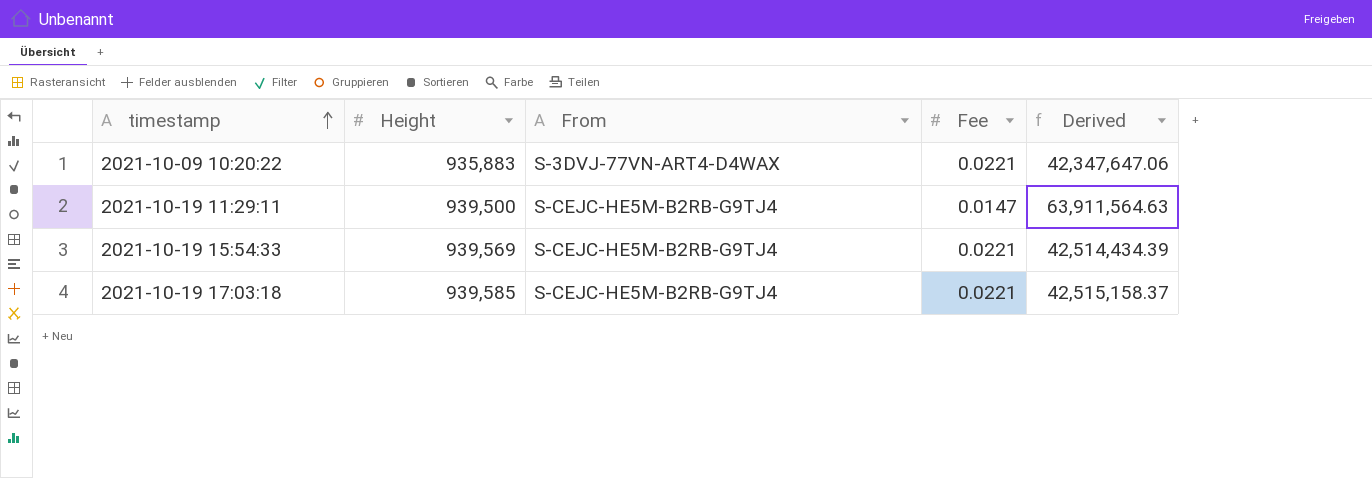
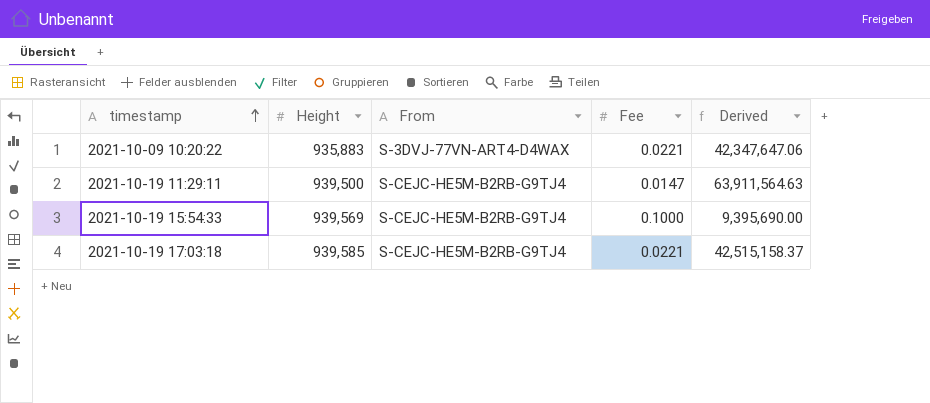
2021-10-19 15:54:33 | Fee: 0.0221 -> 0.1000
2021-10-19 15:54:33 | Derived: 42,514,434.39 -> 9,395,690.00

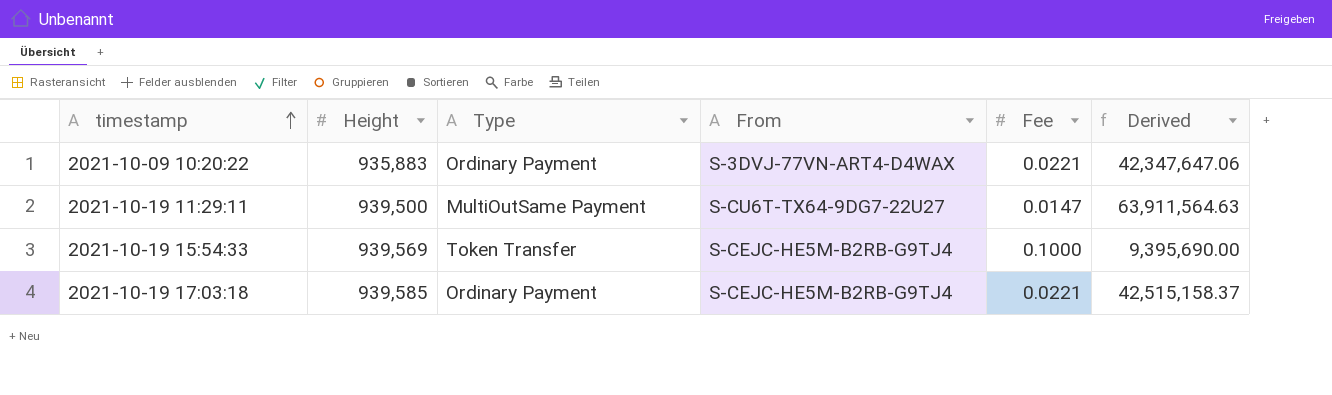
column Type | position: none -> 3
2021-10-19 11:29:11 | From: S-CEJC-HE5M-B2RB-G9TJ4 -> S-CU6T-TX64-9DG7-22U27

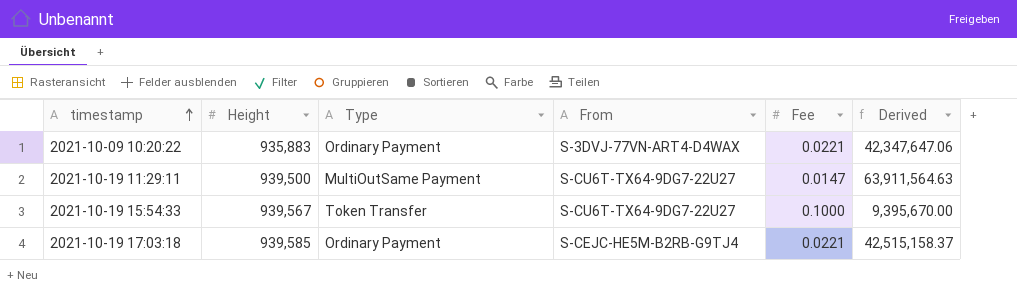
2021-10-19 15:54:33 | Height: 939,569 -> 939,567
2021-10-19 15:54:33 | From: S-CEJC-HE5M-B2RB-G9TJ4 -> S-CU6T-TX64-9DG7-22U27
2021-10-19 15:54:33 | Derived: 9,395,690.00 -> 9,395,670.00

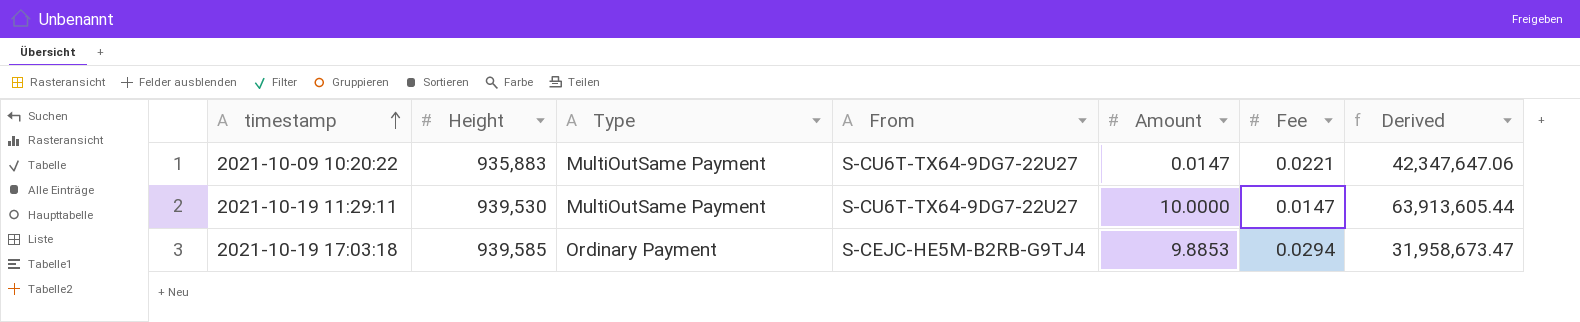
column Amount | position: none -> 5
row 2021-10-19 15:54:33: 939,567 | Token Transfer | S-CU6T-TX64-9DG7-22U27 | 0.1000 | 9,395,670.00 -> none
2021-10-09 10:20:22 | Type: Ordinary Payment -> MultiOutSame Payment
2021-10-09 10:20:22 | From: S-3DVJ-77VN-ART4-D4WAX -> S-CU6T-TX64-9DG7-22U27
2021-10-19 11:29:11 | Height: 939,500 -> 939,530
2021-10-19 11:29:11 | Derived: 63,911,564.63 -> 63,913,605.44
2021-10-19 17:03:18 | Fee: 0.0221 -> 0.0294
2021-10-19 17:03:18 | Derived: 42,515,158.37 -> 31,958,673.47

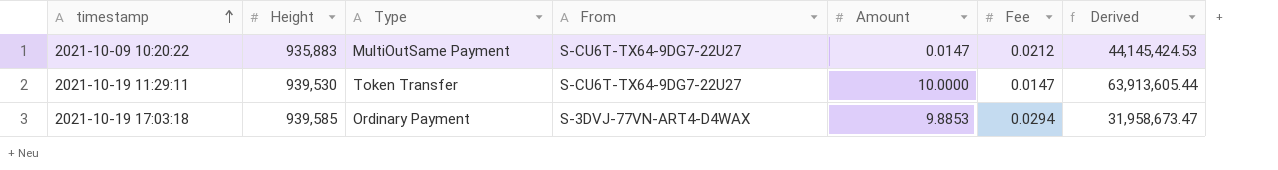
2021-10-09 10:20:22 | Fee: 0.0221 -> 0.0212
2021-10-09 10:20:22 | Derived: 42,347,647.06 -> 44,145,424.53
2021-10-19 11:29:11 | Type: MultiOutSame Payment -> Token Transfer
2021-10-19 17:03:18 | From: S-CEJC-HE5M-B2RB-G9TJ4 -> S-3DVJ-77VN-ART4-D4WAX

